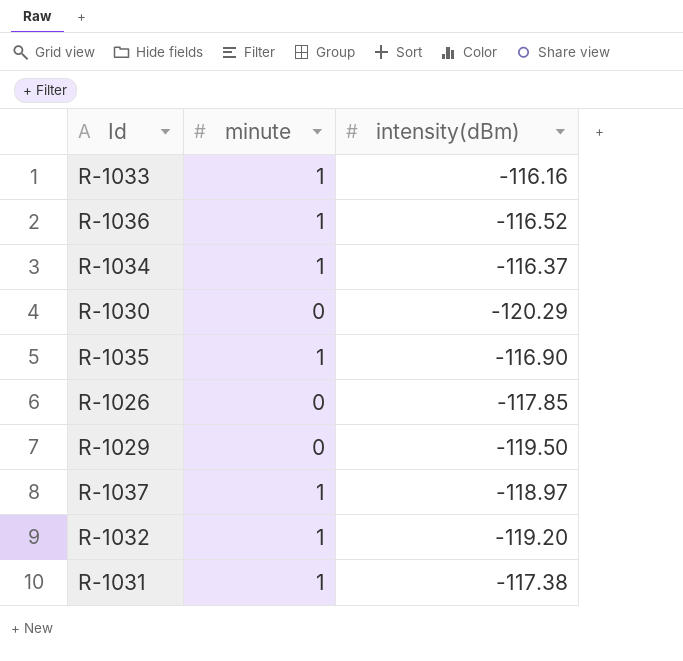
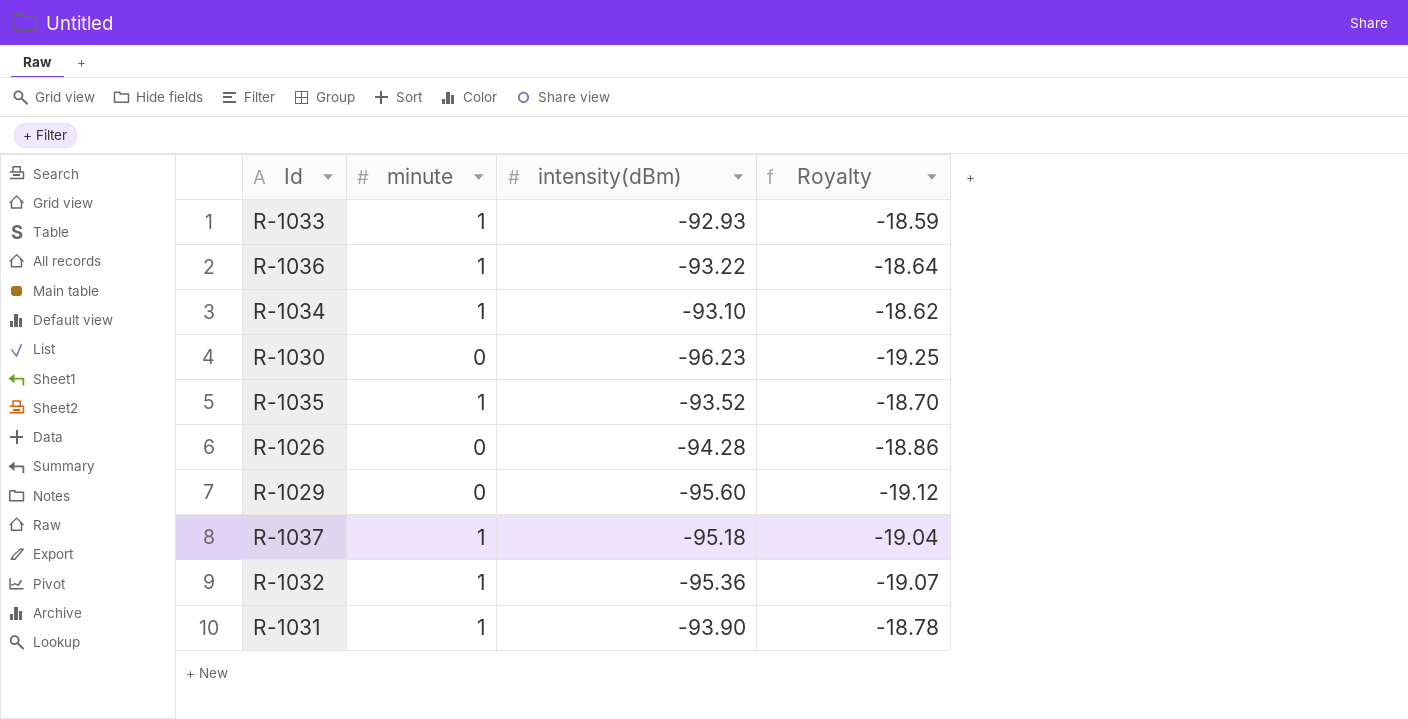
column Royalty | formula: none -> [intensity(dBm)] * 0.2
R-1033 | intensity(dBm): -116.16 -> -92.93
R-1036 | intensity(dBm): -116.52 -> -93.22
R-1034 | intensity(dBm): -116.37 -> -93.10
R-1030 | intensity(dBm): -120.29 -> -96.23
R-1035 | intensity(dBm): -116.90 -> -93.52
R-1026 | intensity(dBm): -117.85 -> -94.28
R-1029 | intensity(dBm): -119.50 -> -95.60
R-1037 | intensity(dBm): -118.97 -> -95.18
R-1032 | intensity(dBm): -119.20 -> -95.36
R-1031 | intensity(dBm): -117.38 -> -93.90

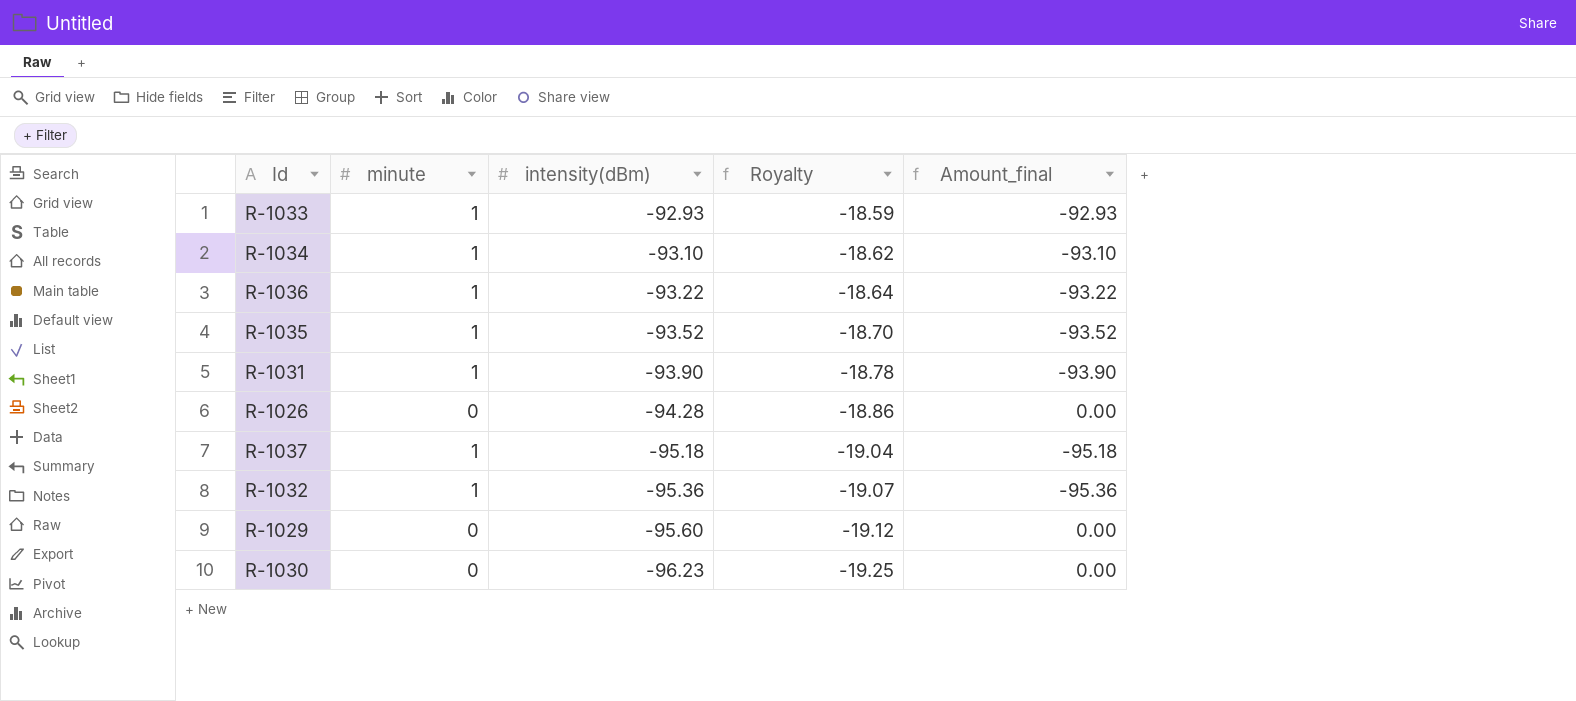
row order: none -> intensity(dBm) descending
column Amount_final | formula: none -> [minute] * [intensity(dBm)]

